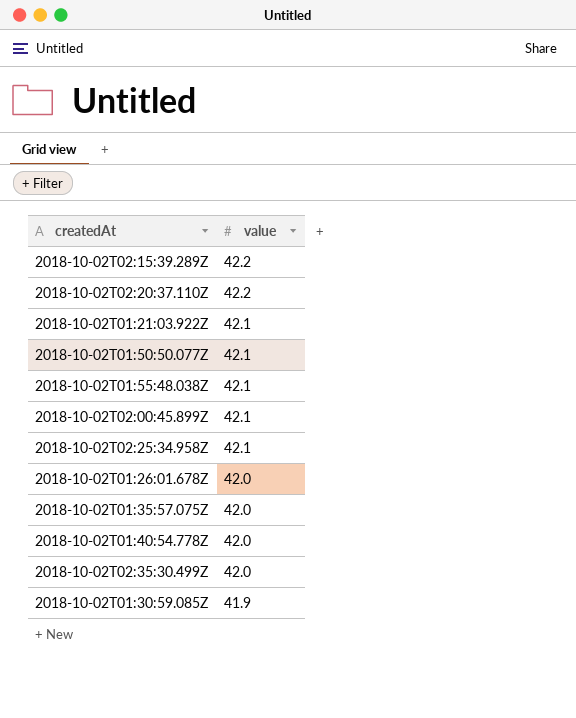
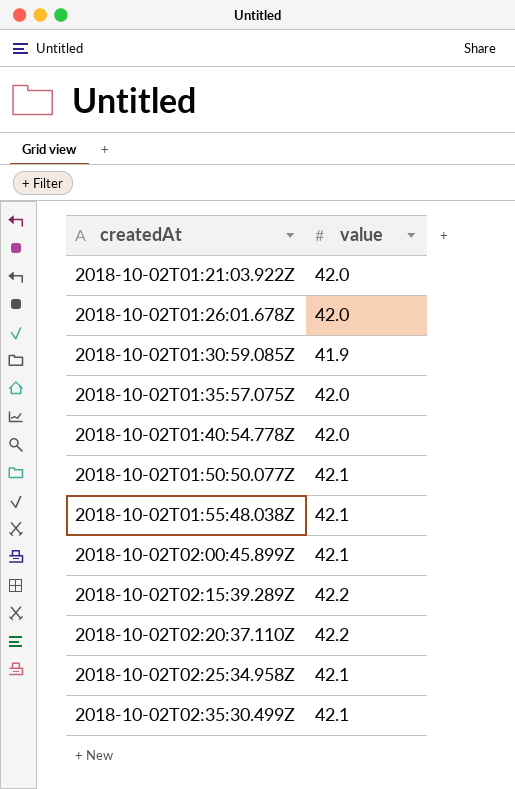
row order: value descending -> createdAt ascending
2018-10-02T01:21:03.922Z | value: 42.1 -> 42.0
2018-10-02T02:35:30.499Z | value: 42.0 -> 42.1

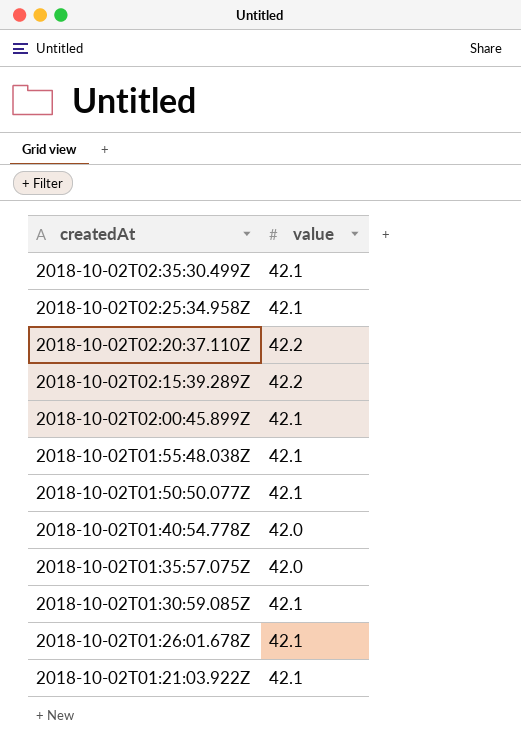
row order: createdAt ascending -> createdAt descending
2018-10-02T01:30:59.085Z | value: 41.9 -> 42.1
2018-10-02T01:26:01.678Z | value: 42.0 -> 42.1
2018-10-02T01:21:03.922Z | value: 42.0 -> 42.1

